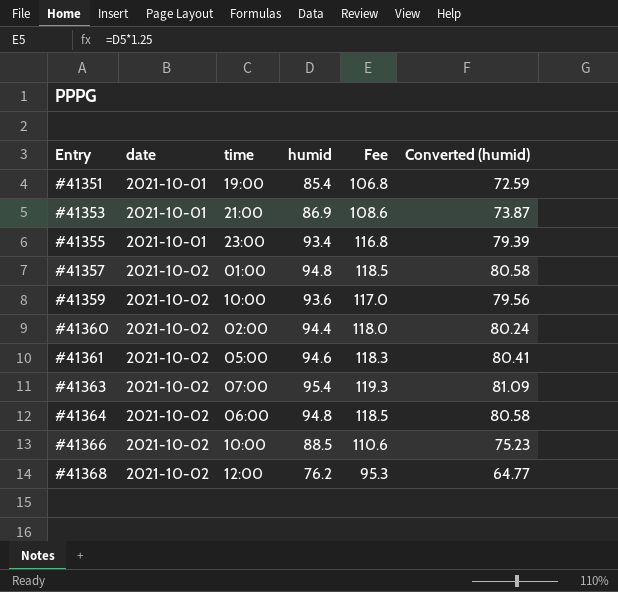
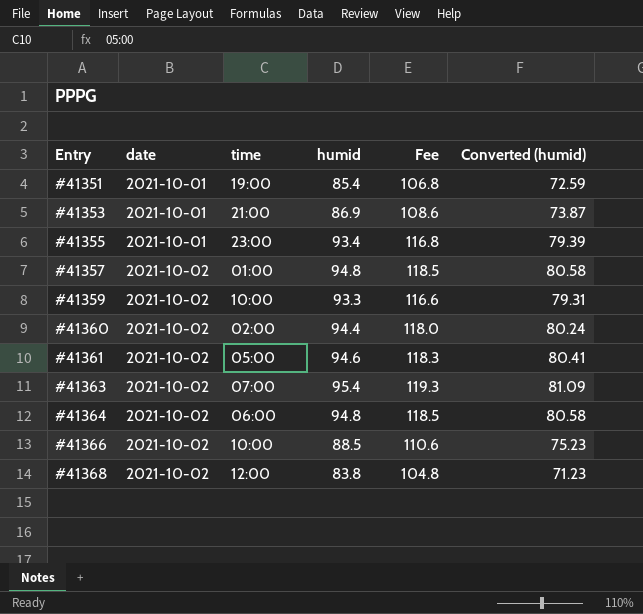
#41359 | humid: 93.6 -> 93.3
#41359 | Fee: 117.0 -> 116.6
#41359 | Converted (humid): 79.56 -> 79.31
#41368 | humid: 76.2 -> 83.8
#41368 | Fee: 95.3 -> 104.8
#41368 | Converted (humid): 64.77 -> 71.23

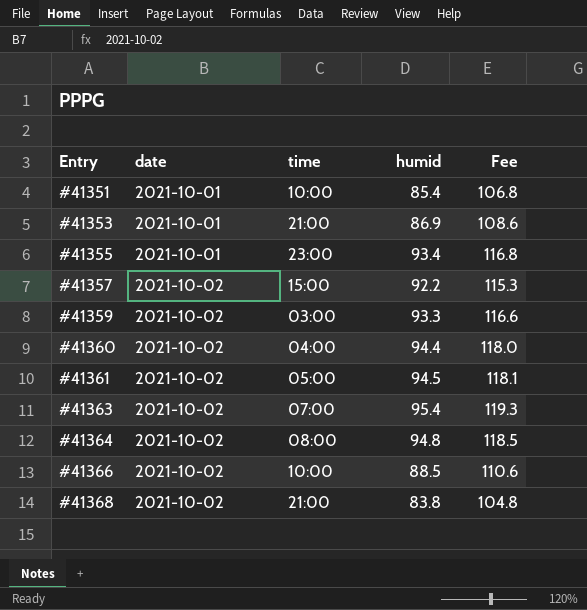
column Converted (humid) | formula: [humid] * 0.85 -> none
#41351 | time: 19:00 -> 10:00
#41357 | time: 01:00 -> 15:00
#41357 | humid: 94.8 -> 92.2
#41357 | Fee: 118.5 -> 115.3
#41359 | time: 10:00 -> 03:00
#41360 | time: 02:00 -> 04:00
#41361 | humid: 94.6 -> 94.5
#41361 | Fee: 118.3 -> 118.1
#41364 | time: 06:00 -> 08:00
#41368 | time: 12:00 -> 21:00

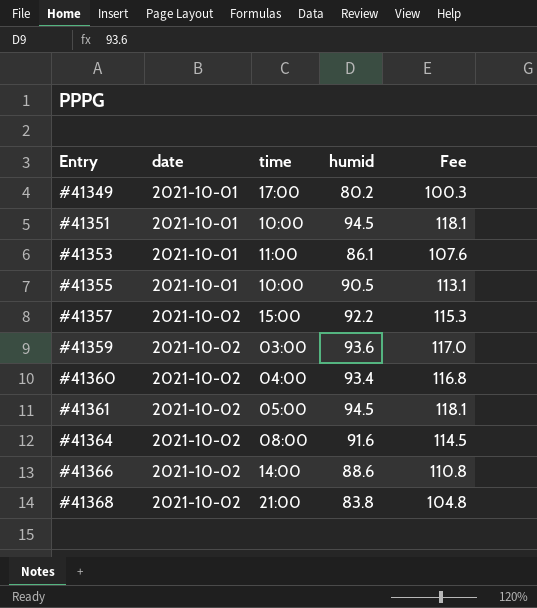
row #41363: 2021-10-02 | 07:00 | 95.4 | 119.3 -> none
row #41349: none -> 2021-10-01 | 17:00 | 80.2 | 100.3
#41351 | humid: 85.4 -> 94.5
#41351 | Fee: 106.8 -> 118.1
#41353 | time: 21:00 -> 11:00
#41353 | humid: 86.9 -> 86.1
#41353 | Fee: 108.6 -> 107.6
#41355 | time: 23:00 -> 10:00
#41355 | humid: 93.4 -> 90.5
#41355 | Fee: 116.8 -> 113.1
#41359 | humid: 93.3 -> 93.6
#41359 | Fee: 116.6 -> 117.0
#41360 | humid: 94.4 -> 93.4
#41360 | Fee: 118.0 -> 116.8
#41364 | humid: 94.8 -> 91.6
#41364 | Fee: 118.5 -> 114.5
#41366 | time: 10:00 -> 14:00
#41366 | humid: 88.5 -> 88.6
#41366 | Fee: 110.6 -> 110.8

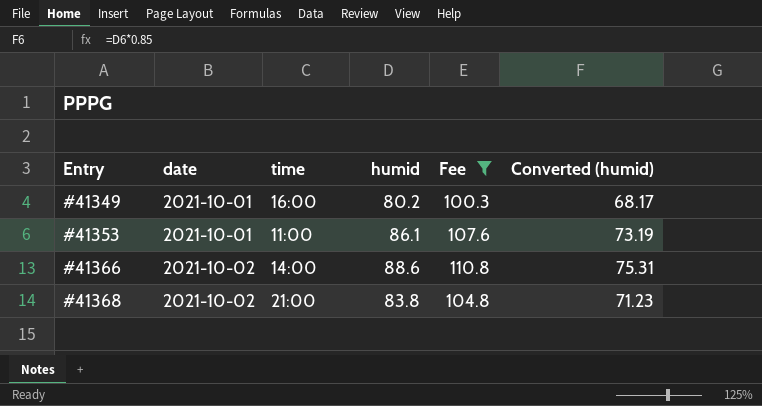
filter: none -> Fee <= 110.8
column Converted (humid) | formula: none -> [humid] * 0.85
#41349 | time: 17:00 -> 16:00

